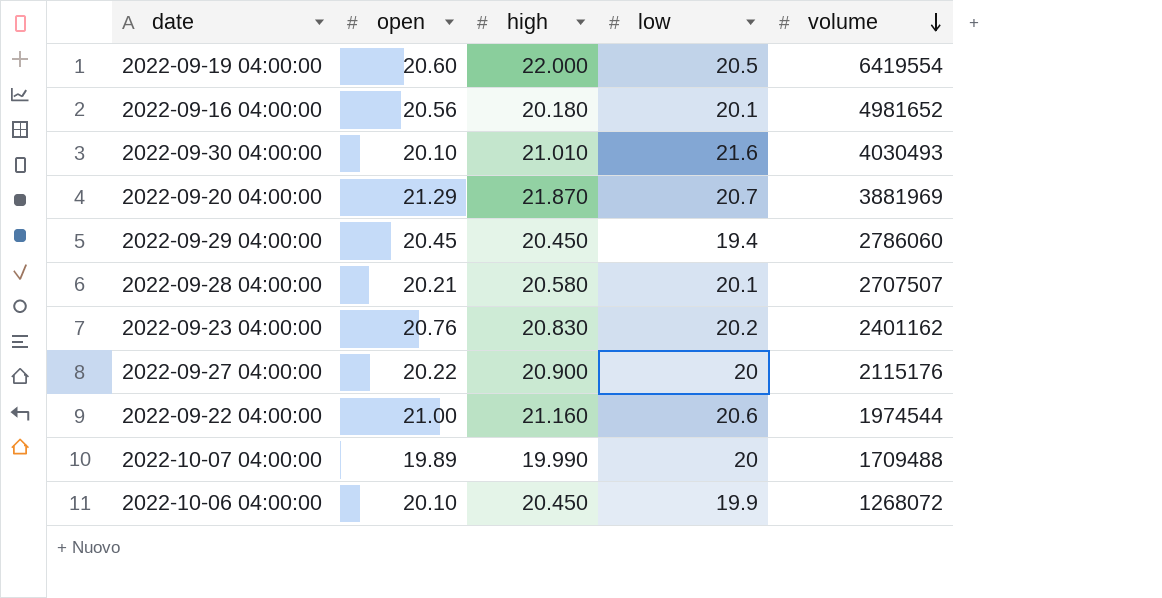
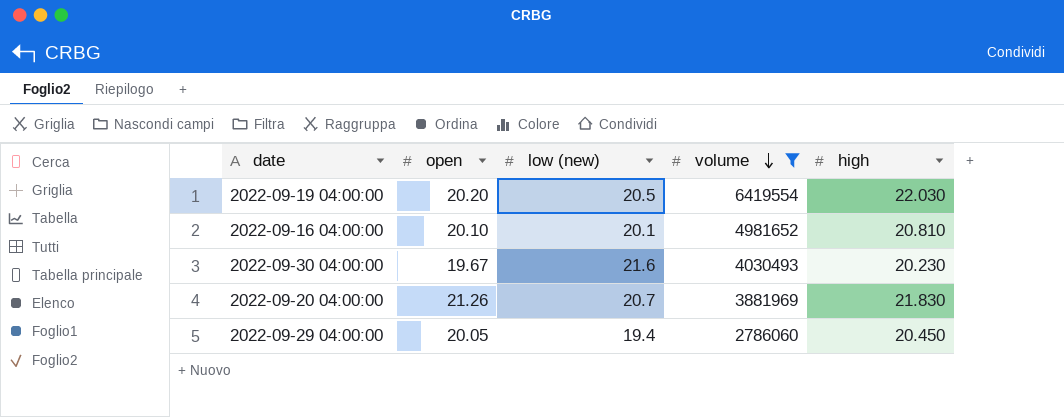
filter: none -> volume >= 2786060
column name: low -> low (new)
column high | position: 3 -> 5
2022-09-19 04:00:00 | open: 20.60 -> 20.20
2022-09-19 04:00:00 | high: 22.000 -> 22.030
2022-09-16 04:00:00 | open: 20.56 -> 20.10
2022-09-16 04:00:00 | high: 20.180 -> 20.810
2022-09-30 04:00:00 | open: 20.10 -> 19.67
2022-09-30 04:00:00 | high: 21.010 -> 20.230
2022-09-20 04:00:00 | open: 21.29 -> 21.26
2022-09-20 04:00:00 | high: 21.870 -> 21.830
2022-09-29 04:00:00 | open: 20.45 -> 20.05

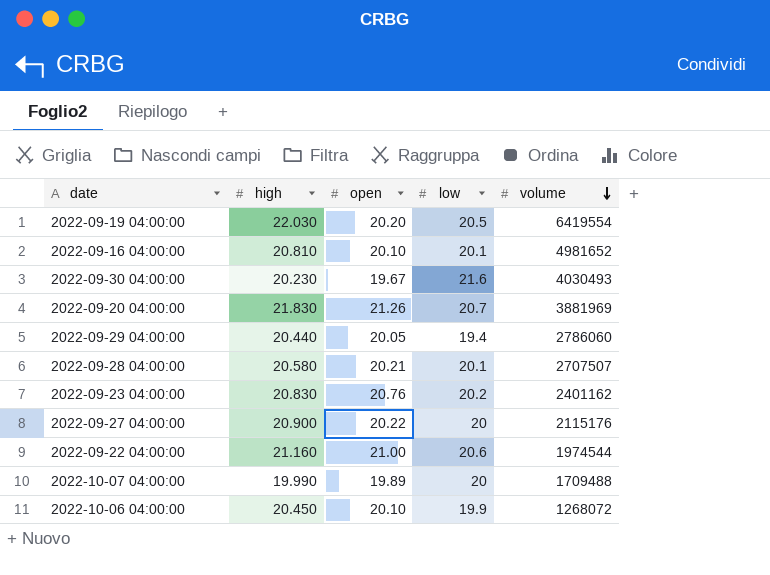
filter: volume >= 2786060 -> none
column high | position: 5 -> 2
column name: low (new) -> low
2022-09-29 04:00:00 | high: 20.450 -> 20.440

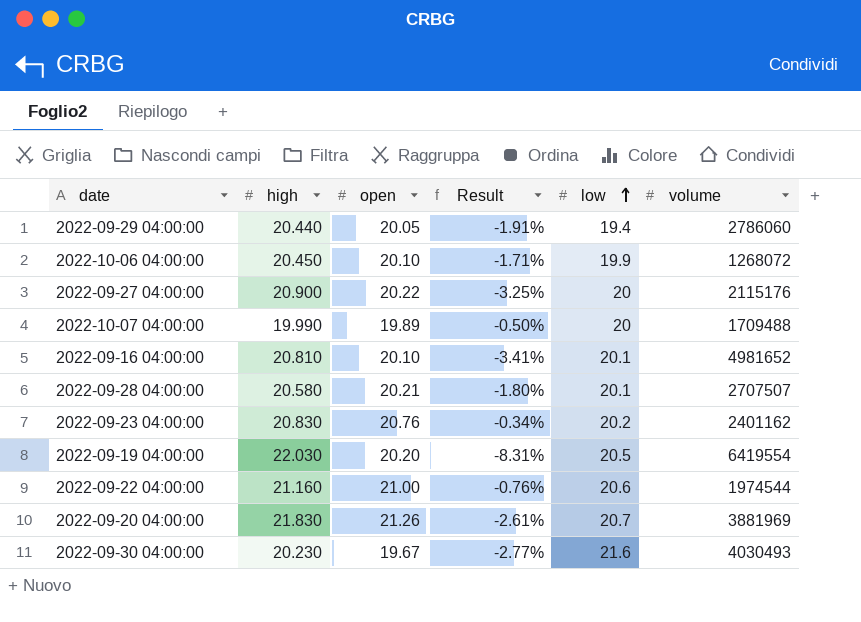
row order: volume descending -> low ascending
column Result | formula: none -> ([open] - [high]) / [high]

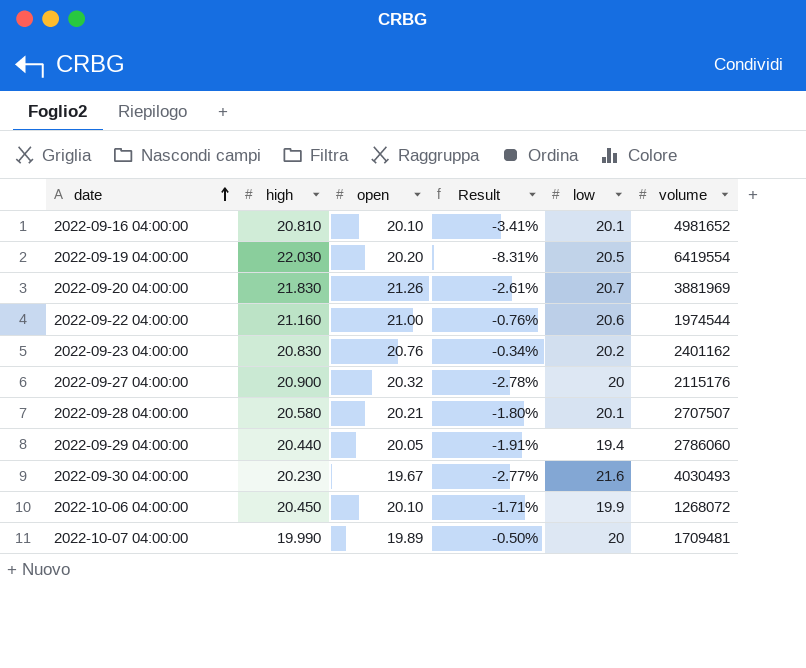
row order: low ascending -> date ascending
2022-09-27 04:00:00 | open: 20.22 -> 20.32
2022-09-27 04:00:00 | Result: -3.25% -> -2.78%
2022-10-07 04:00:00 | volume: 1709488 -> 1709481

